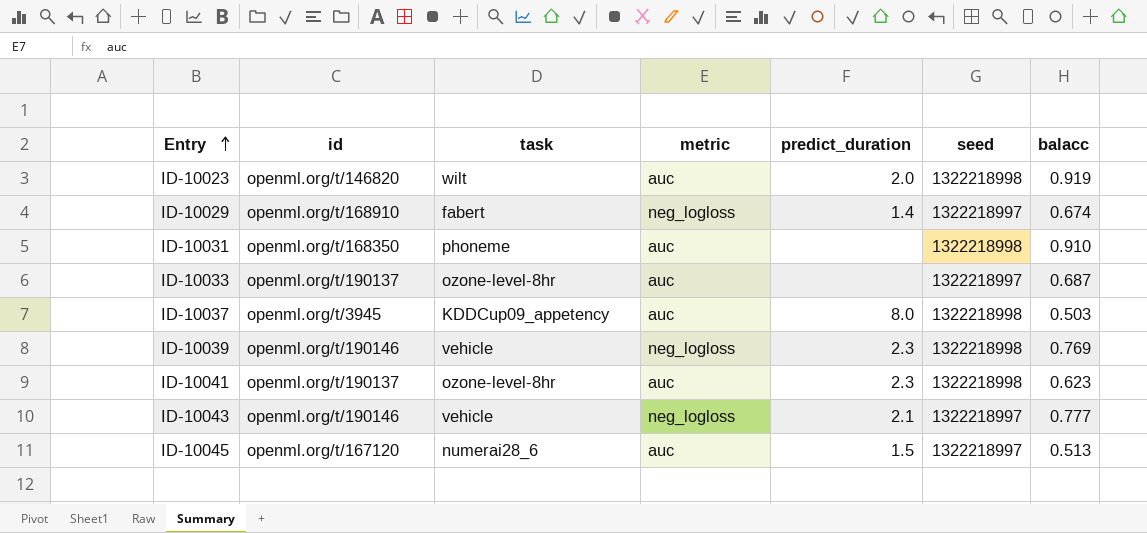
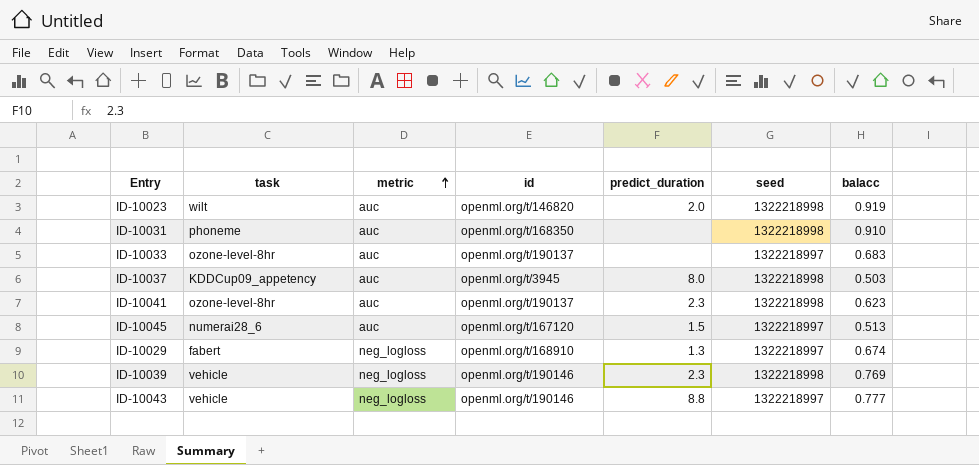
row order: Entry ascending -> metric ascending
column id | position: 2 -> 4
ID-10033 | balacc: 0.687 -> 0.683
ID-10029 | predict_duration: 1.4 -> 1.3
ID-10043 | predict_duration: 2.1 -> 8.8

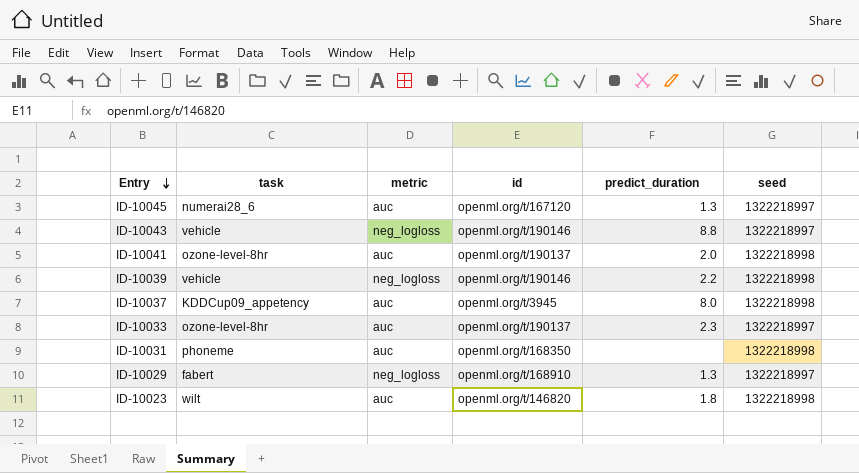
row order: metric ascending -> Entry descending
column balacc | position: 7 -> none
ID-10045 | predict_duration: 1.5 -> 1.3
ID-10041 | predict_duration: 2.3 -> 2.0
ID-10039 | predict_duration: 2.3 -> 2.2
ID-10033 | predict_duration: none -> 2.3
ID-10023 | predict_duration: 2.0 -> 1.8

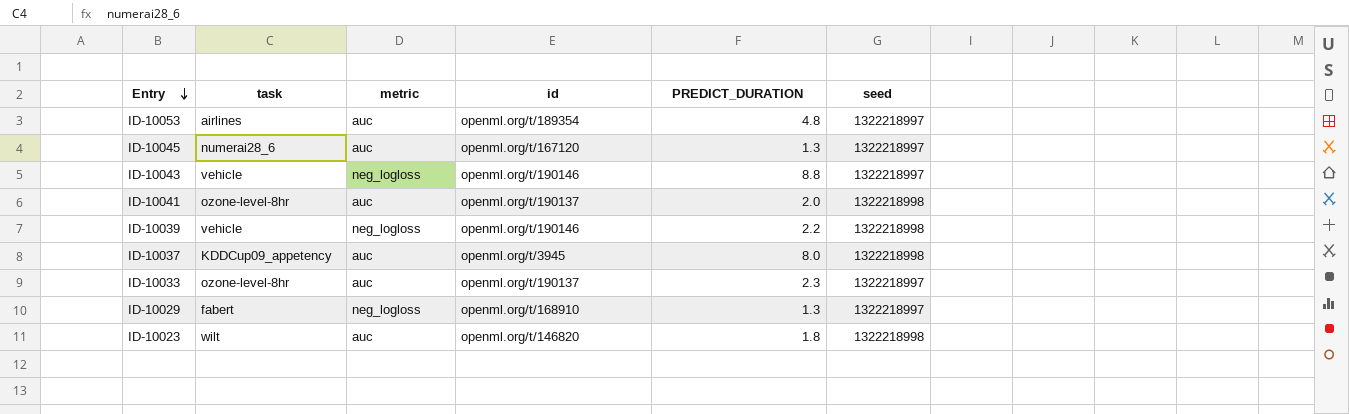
column name: predict_duration -> PREDICT_DURATION
row ID-10031: phoneme | auc | openml.org/t/168350 | none | 1322218998 -> none
row ID-10053: none -> airlines | auc | openml.org/t/189354 | 4.8 | 1322218997

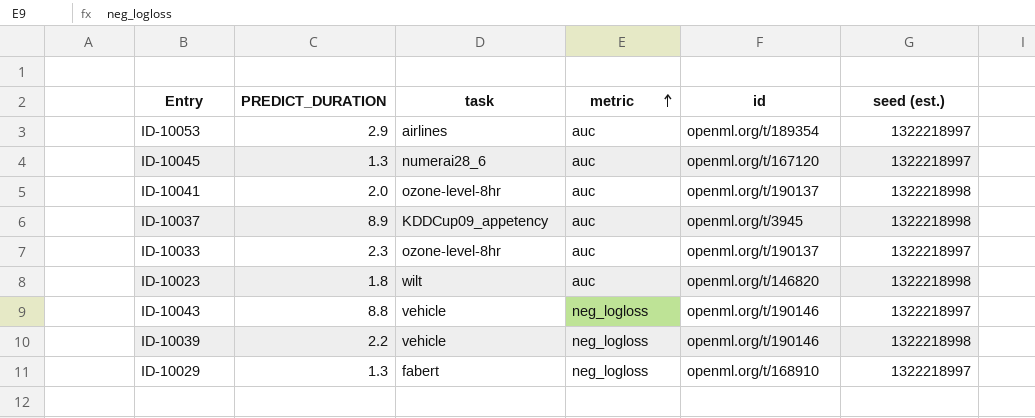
row order: Entry descending -> metric ascending
column PREDICT_DURATION | position: 5 -> 2
column name: seed -> seed (est.)
ID-10053 | PREDICT_DURATION: 4.8 -> 2.9
ID-10037 | PREDICT_DURATION: 8.0 -> 8.9

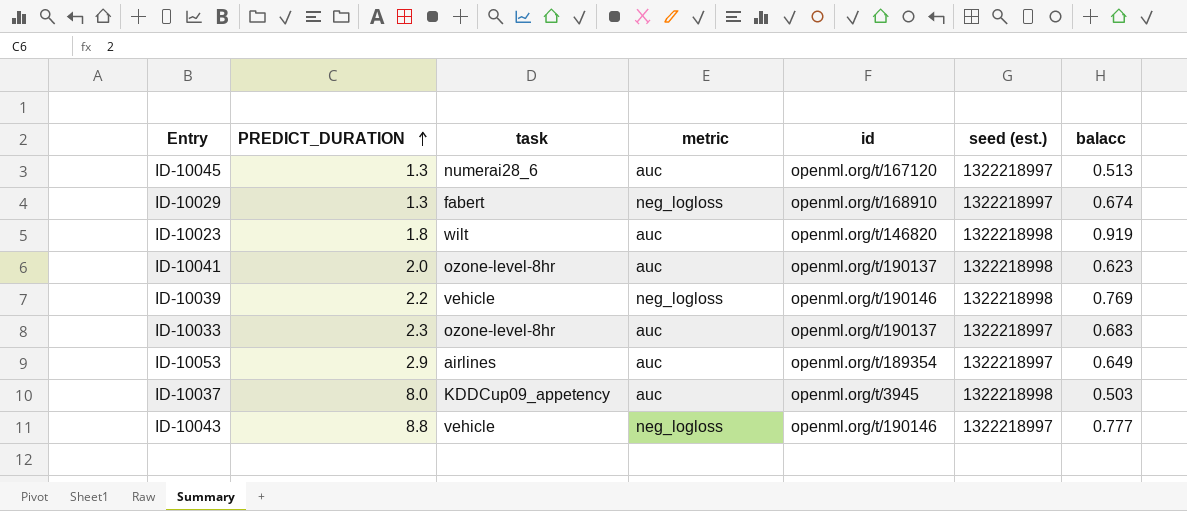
row order: metric ascending -> PREDICT_DURATION ascending
column balacc | position: none -> 7
ID-10037 | PREDICT_DURATION: 8.9 -> 8.0

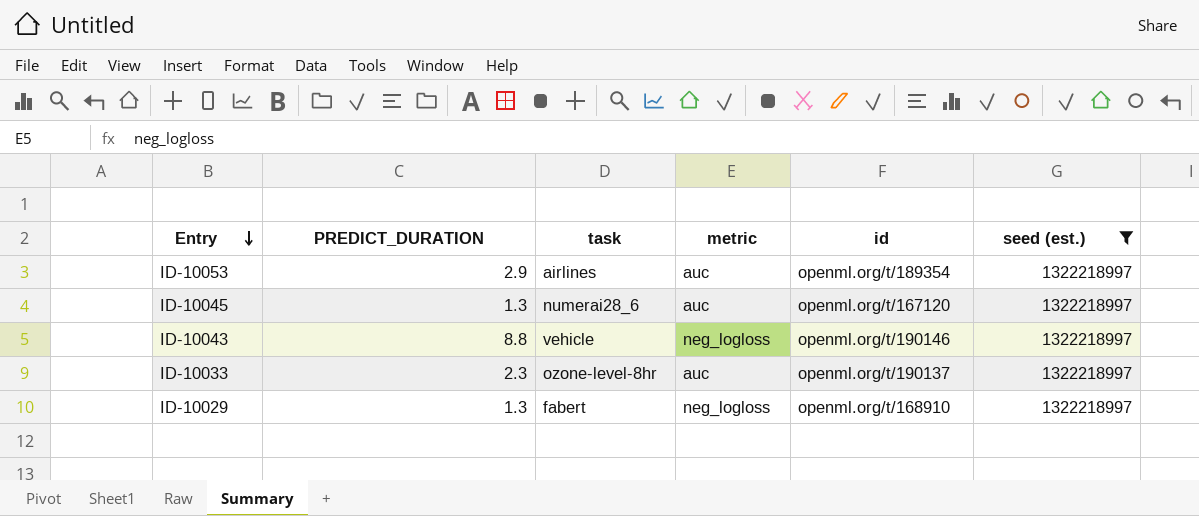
filter: none -> seed (est.) = 1322218997
row order: PREDICT_DURATION ascending -> Entry descending
column balacc | position: 7 -> none

